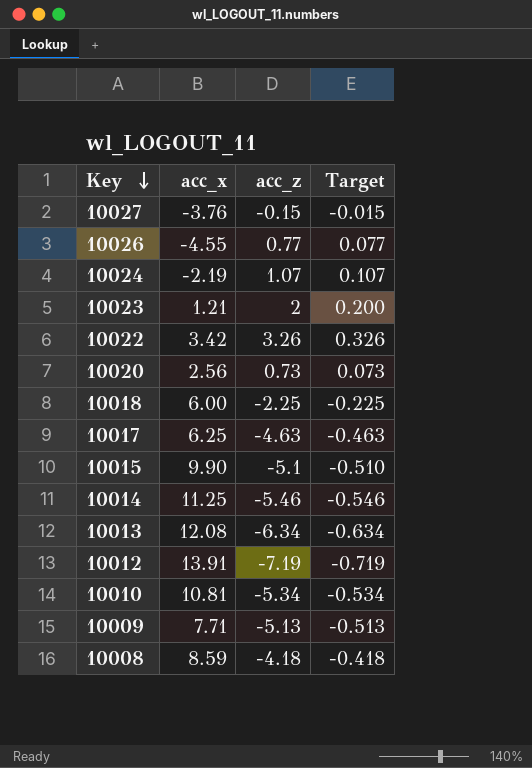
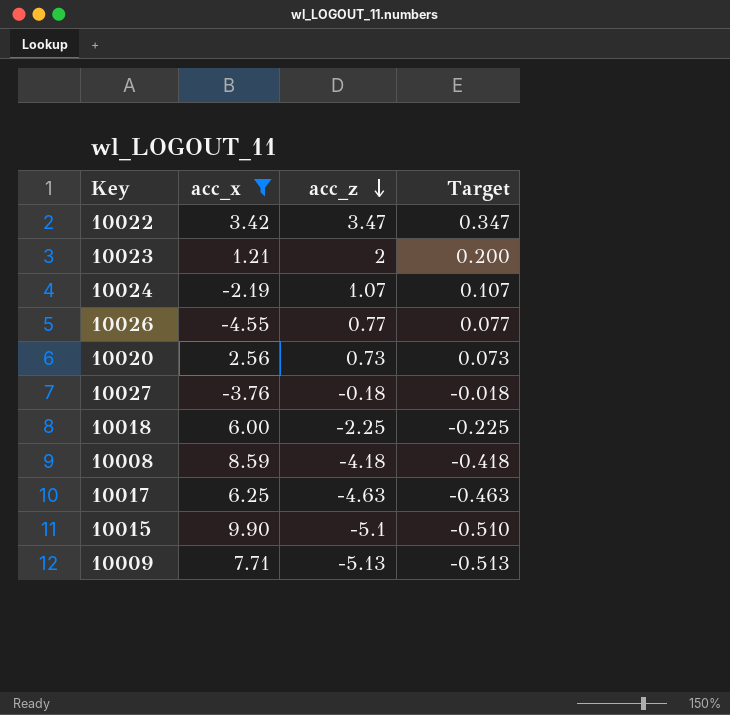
filter: none -> acc_x <= 9.90
row order: Key descending -> acc_z descending
10022 | acc_z: 3.26 -> 3.47
10022 | Target: 0.326 -> 0.347
10027 | acc_z: -0.15 -> -0.18
10027 | Target: -0.015 -> -0.018

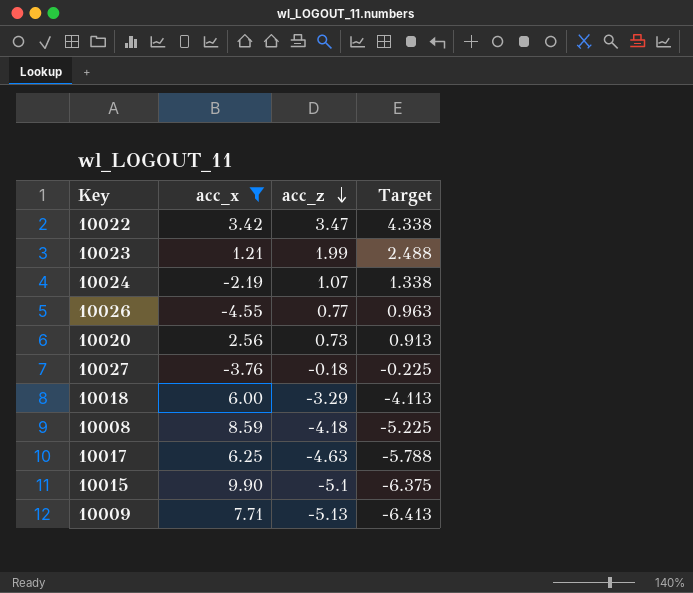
column Target | formula: [acc_z] * 0.1 -> [acc_z] * 1.25
10023 | acc_z: 2 -> 1.99
10018 | acc_z: -2.25 -> -3.29

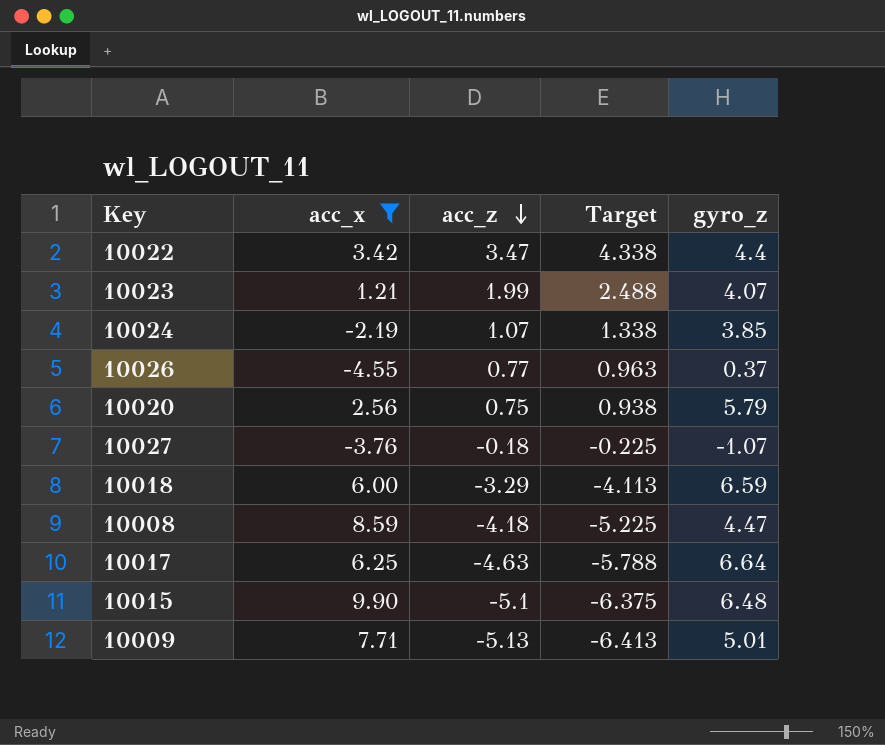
column gyro_z | position: none -> 5
10020 | acc_z: 0.73 -> 0.75
10020 | Target: 0.913 -> 0.938

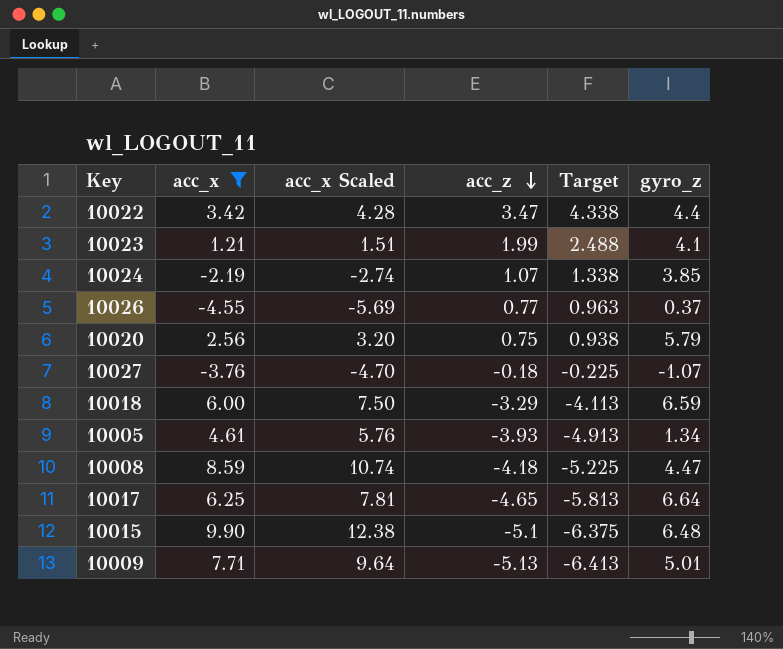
column acc_x Scaled | formula: none -> [acc_x] * 1.25
10023 | gyro_z: 4.07 -> 4.1
row 10005: none -> 4.61 | 5.76 | -3.93 | -4.913 | 1.34
10017 | acc_z: -4.63 -> -4.65
10017 | Target: -5.788 -> -5.813

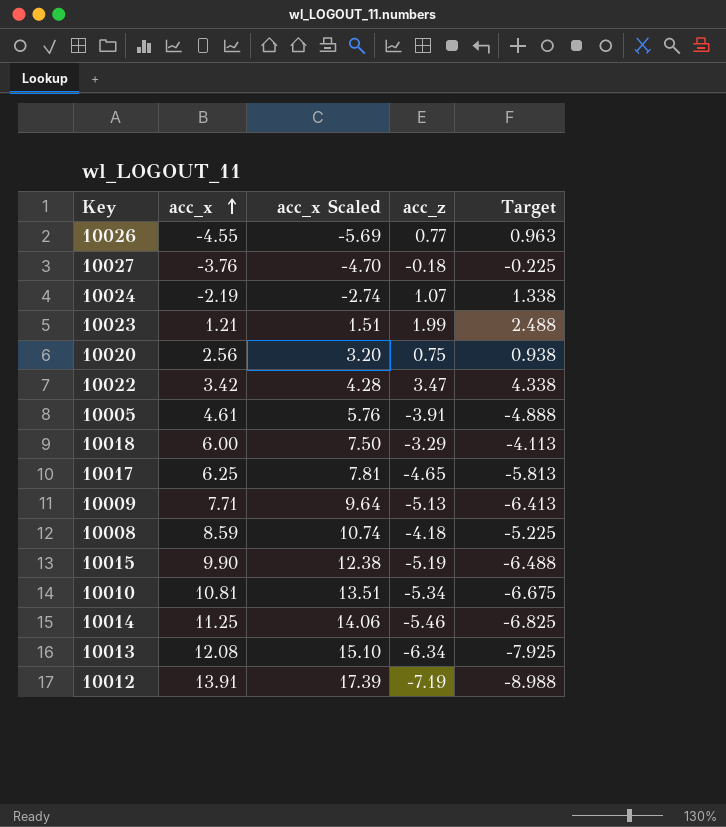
filter: acc_x <= 9.90 -> none
row order: acc_z descending -> acc_x ascending
column gyro_z | position: 6 -> none
10005 | acc_z: -3.93 -> -3.91
10005 | Target: -4.913 -> -4.888
10015 | acc_z: -5.1 -> -5.19
10015 | Target: -6.375 -> -6.488

